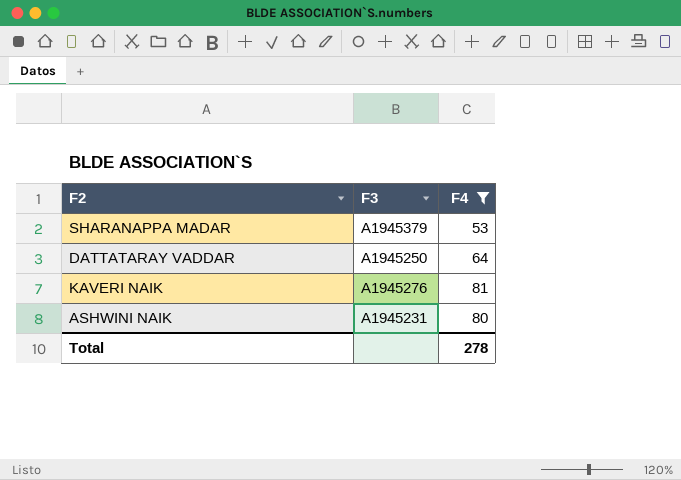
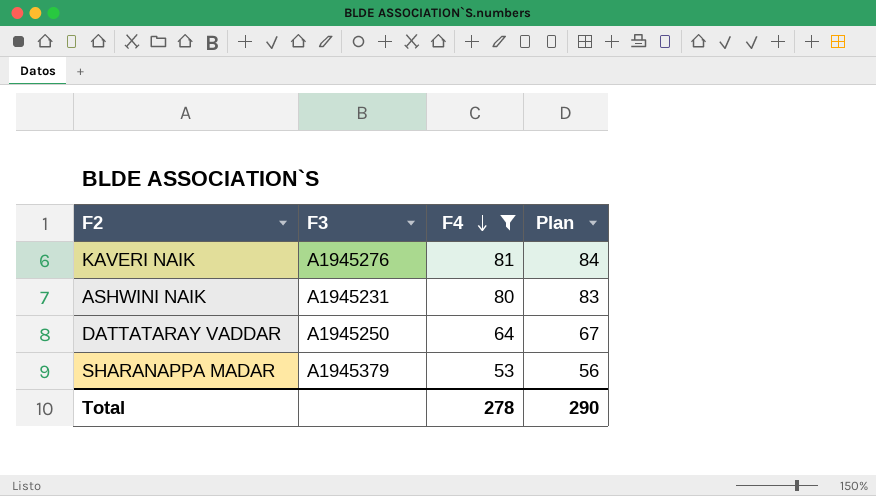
row order: none -> F4 descending
column Plan | formula: none -> [F4] + 3

